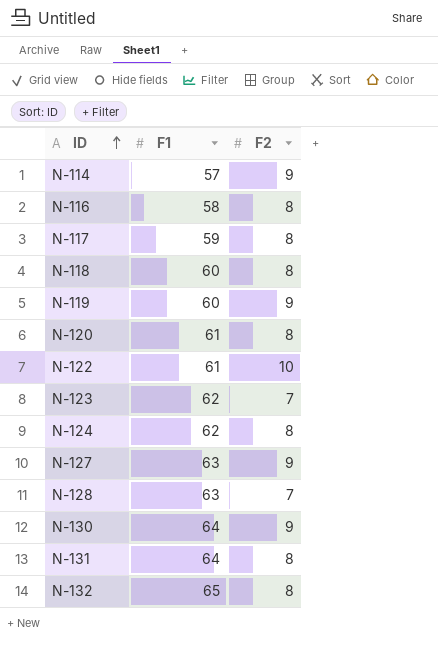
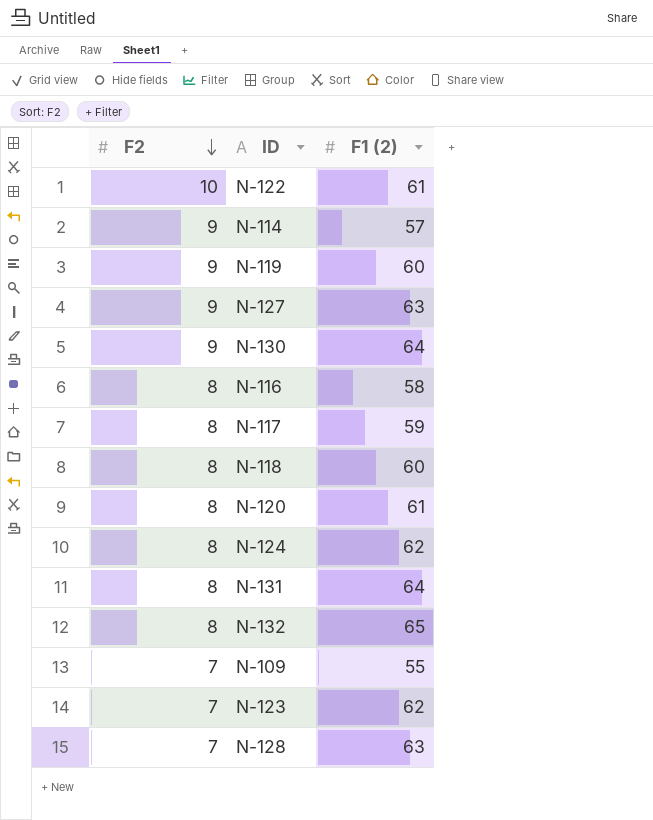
row order: ID ascending -> F2 descending
column F2 | position: 3 -> 1
column name: F1 -> F1 (2)
row N-109: none -> 7 | 55

